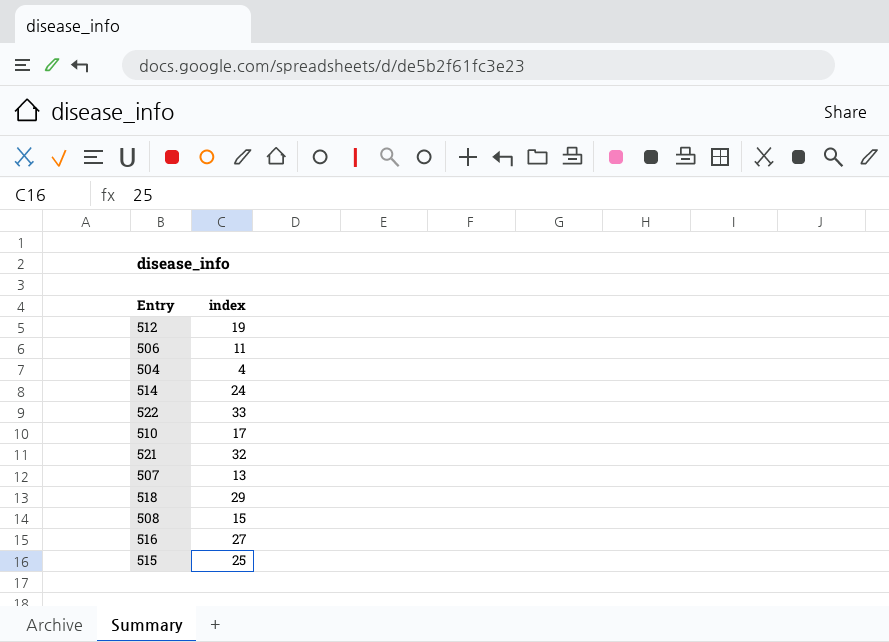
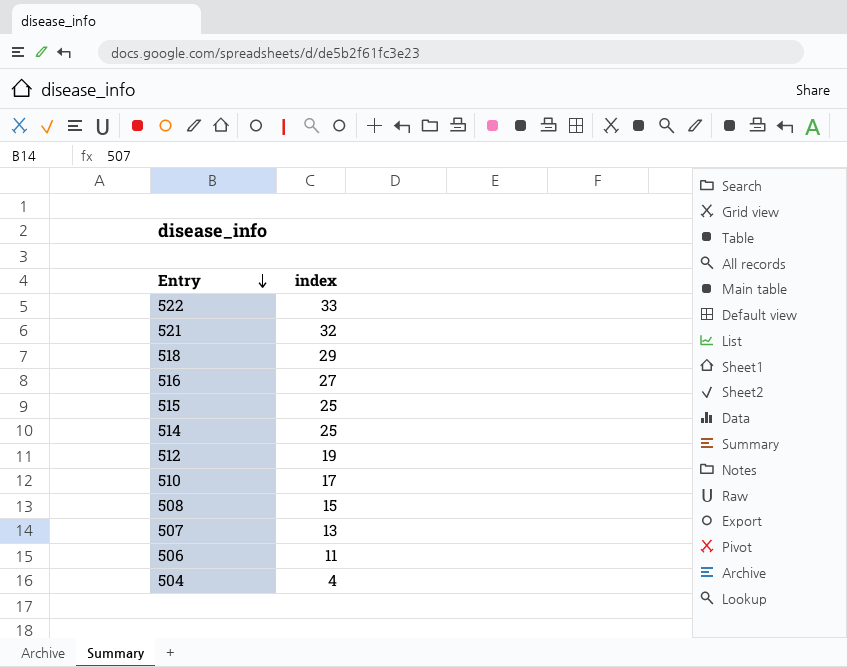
row order: none -> Entry descending
514 | index: 24 -> 25

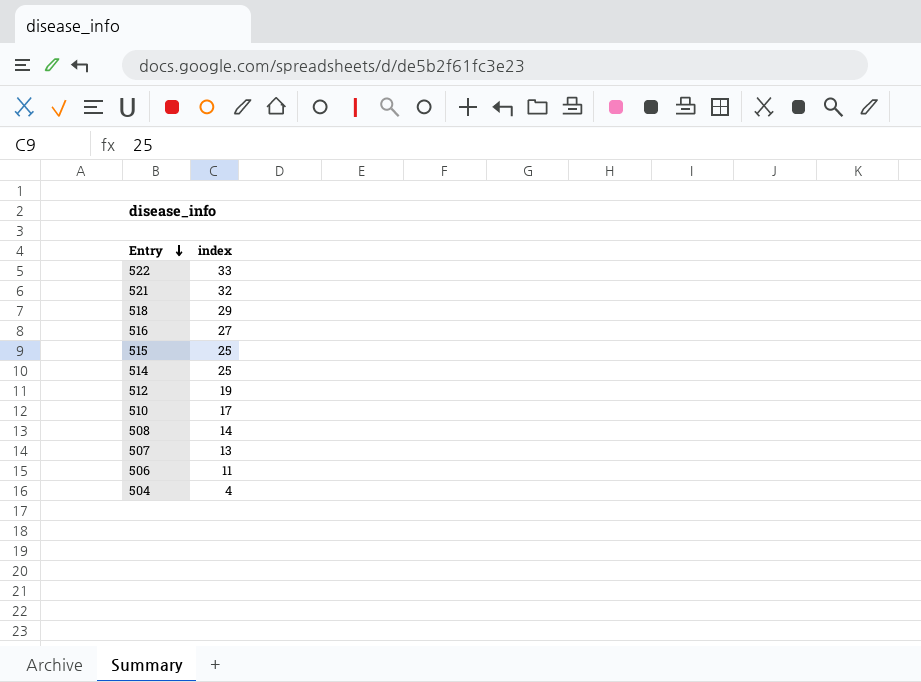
508 | index: 15 -> 14

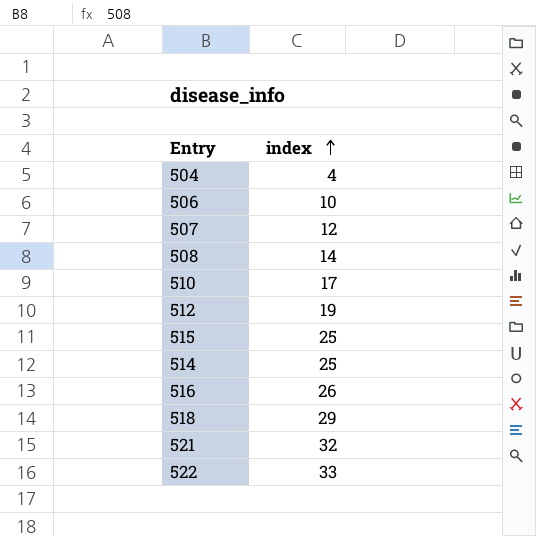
row order: Entry descending -> index ascending
506 | index: 11 -> 10
507 | index: 13 -> 12
516 | index: 27 -> 26

